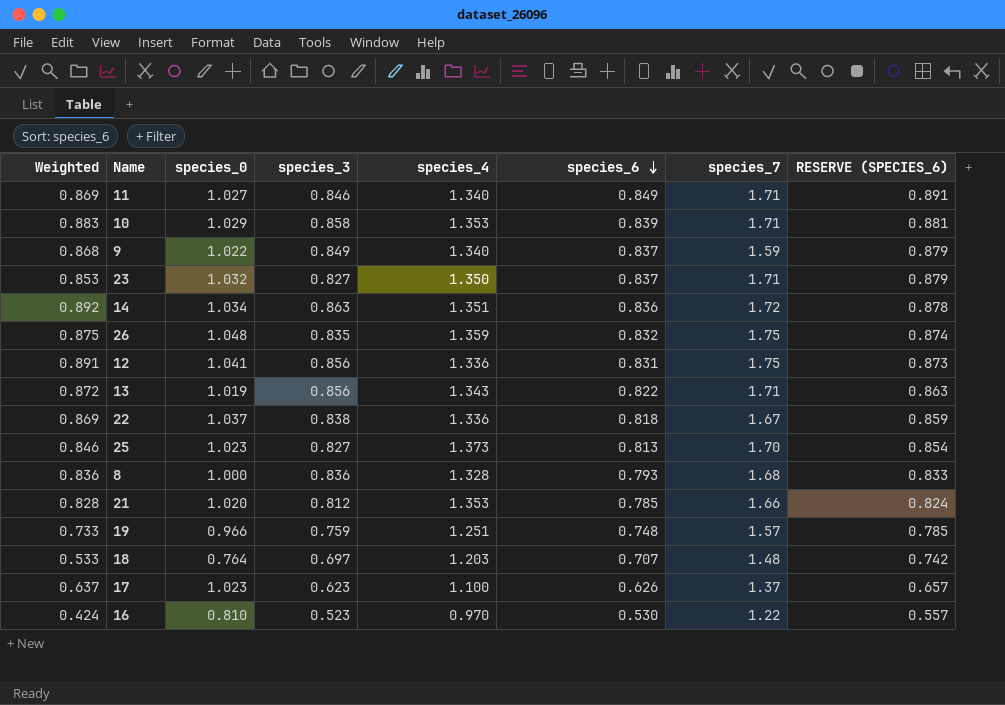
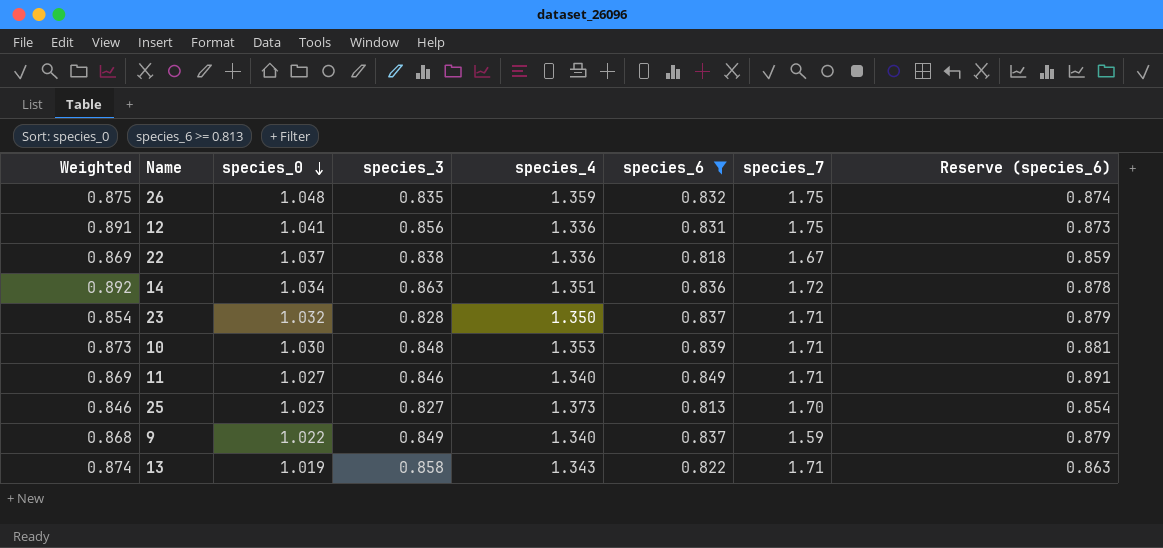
filter: none -> species_6 >= 0.813
row order: species_6 descending -> species_0 descending
column name: RESERVE (SPECIES_6) -> Reserve (species_6)
23 | Weighted: 0.853 -> 0.854
23 | species_3: 0.827 -> 0.828
10 | Weighted: 0.883 -> 0.873
10 | species_0: 1.029 -> 1.030
10 | species_3: 0.858 -> 0.848
13 | Weighted: 0.872 -> 0.874
13 | species_3: 0.856 -> 0.858

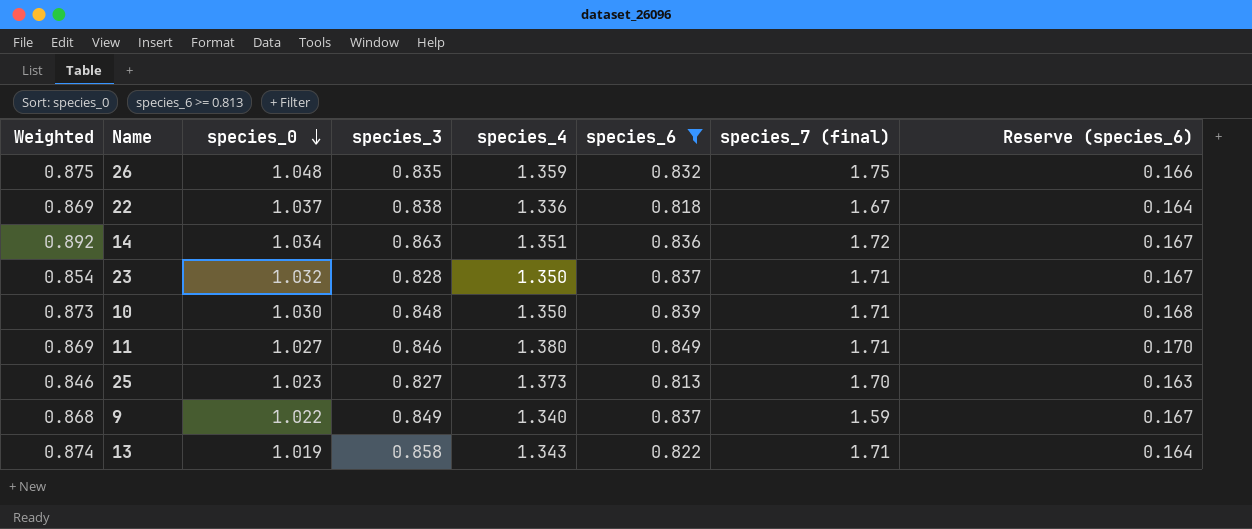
column name: species_7 -> species_7 (final)
column Reserve (species_6) | formula: [species_6] * 1.05 -> [species_6] * 0.2
row 12: 0.891 | 1.041 | 0.856 | 1.336 | 0.831 | 1.75 | 0.873 -> none
10 | species_4: 1.353 -> 1.350
11 | species_4: 1.340 -> 1.380

